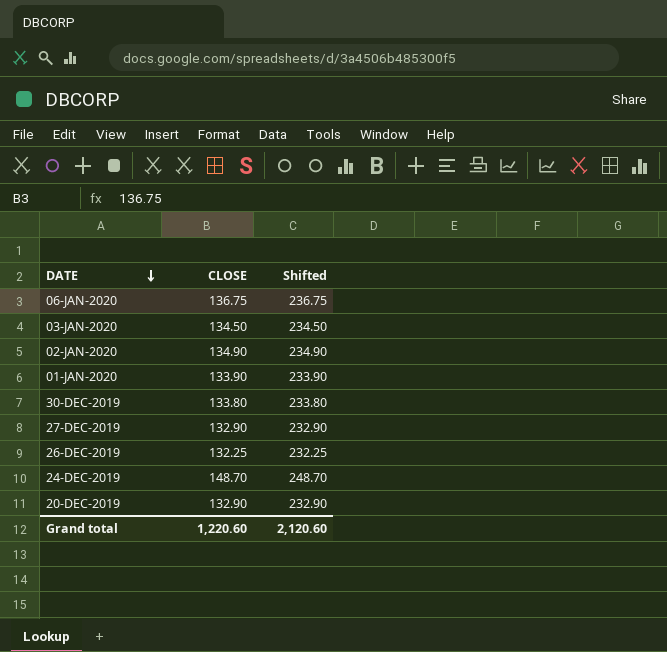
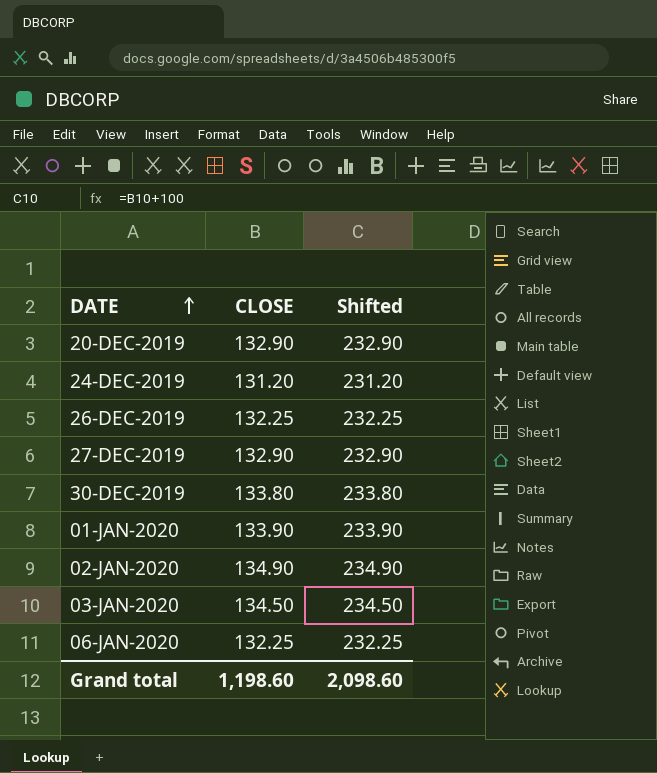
row order: DATE descending -> DATE ascending
24-DEC-2019 | CLOSE: 148.70 -> 131.20
24-DEC-2019 | Shifted: 248.70 -> 231.20
06-JAN-2020 | CLOSE: 136.75 -> 132.25
06-JAN-2020 | Shifted: 236.75 -> 232.25
Grand total | CLOSE: 1,220.60 -> 1,198.60
Grand total | Shifted: 2,120.60 -> 2,098.60

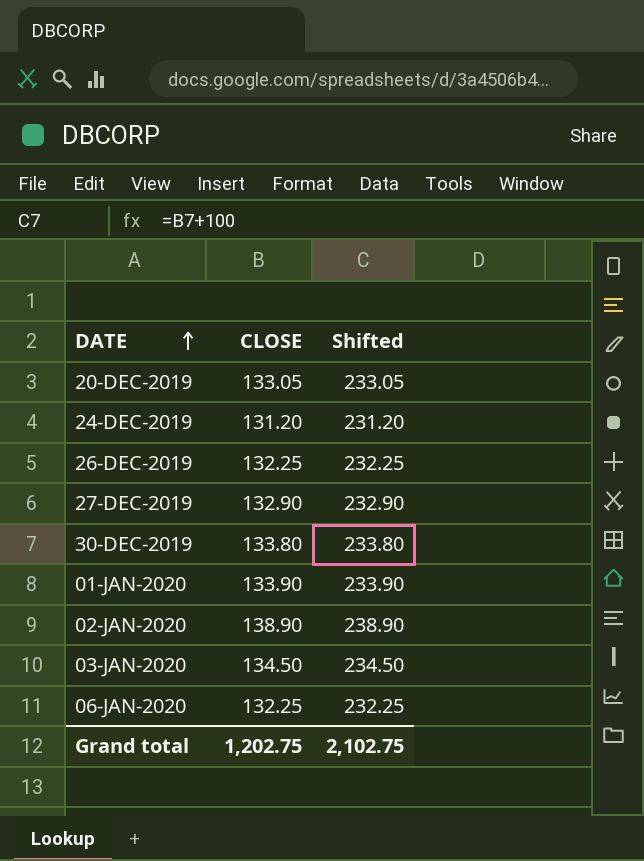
20-DEC-2019 | CLOSE: 132.90 -> 133.05
20-DEC-2019 | Shifted: 232.90 -> 233.05
02-JAN-2020 | CLOSE: 134.90 -> 138.90
02-JAN-2020 | Shifted: 234.90 -> 238.90
Grand total | CLOSE: 1,198.60 -> 1,202.75
Grand total | Shifted: 2,098.60 -> 2,102.75

